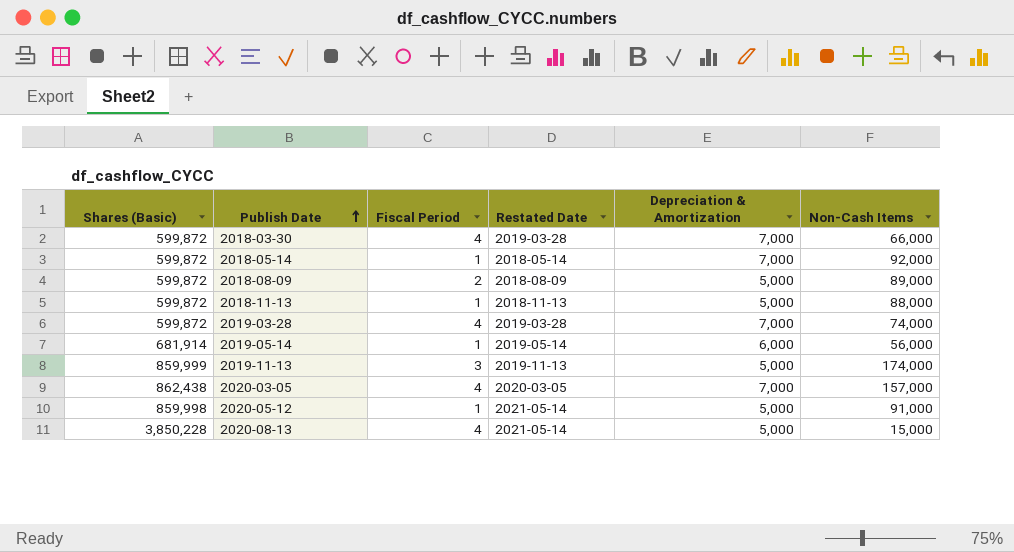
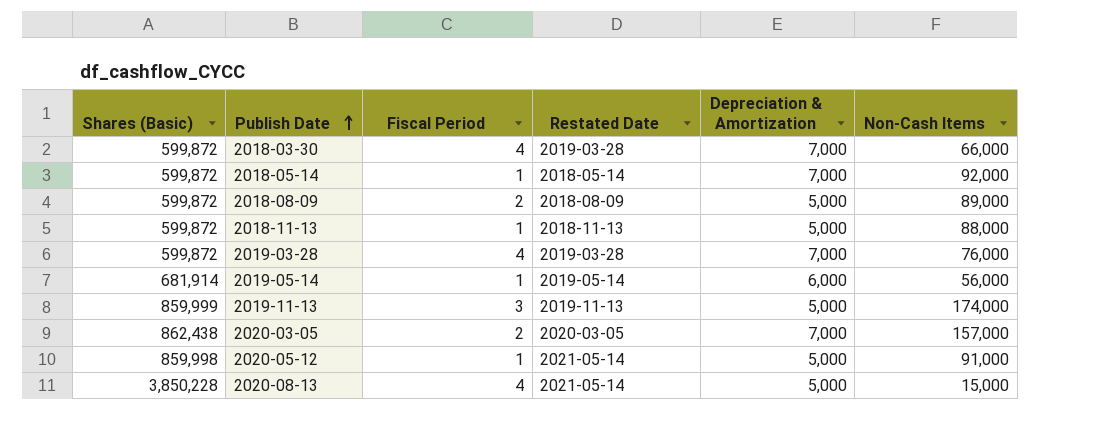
2019-03-28 | Non-Cash Items: 74,000 -> 76,000
2020-03-05 | Fiscal Period: 4 -> 2

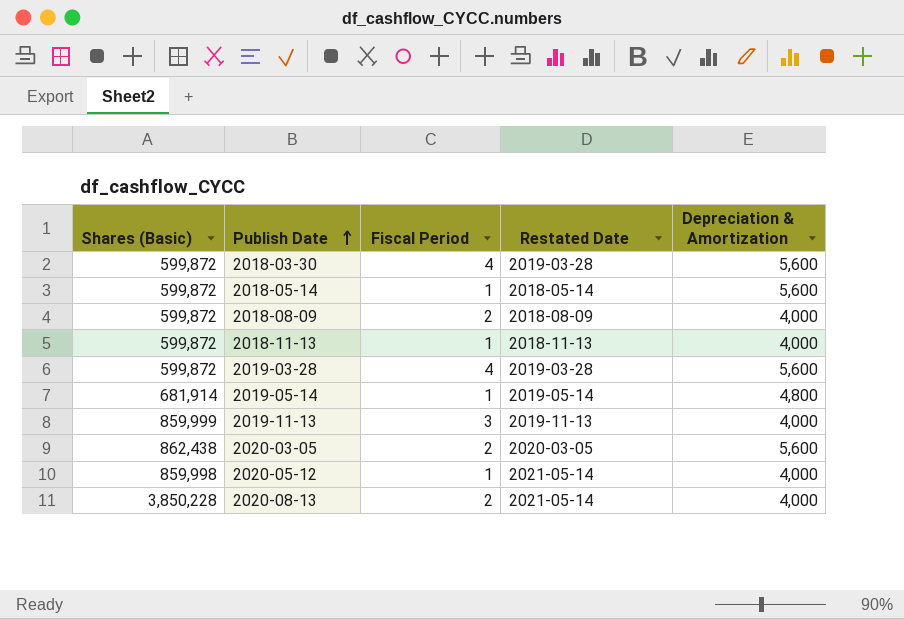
column Non-Cash Items | position: 6 -> none
2018-03-30 | Depreciation & Amortization: 7,000 -> 5,600
2018-05-14 | Depreciation & Amortization: 7,000 -> 5,600
2018-08-09 | Depreciation & Amortization: 5,000 -> 4,000
2018-11-13 | Depreciation & Amortization: 5,000 -> 4,000
2019-03-28 | Depreciation & Amortization: 7,000 -> 5,600
2019-05-14 | Depreciation & Amortization: 6,000 -> 4,800
2019-11-13 | Depreciation & Amortization: 5,000 -> 4,000
2020-03-05 | Depreciation & Amortization: 7,000 -> 5,600
2020-05-12 | Depreciation & Amortization: 5,000 -> 4,000
2020-08-13 | Fiscal Period: 4 -> 2
2020-08-13 | Depreciation & Amortization: 5,000 -> 4,000

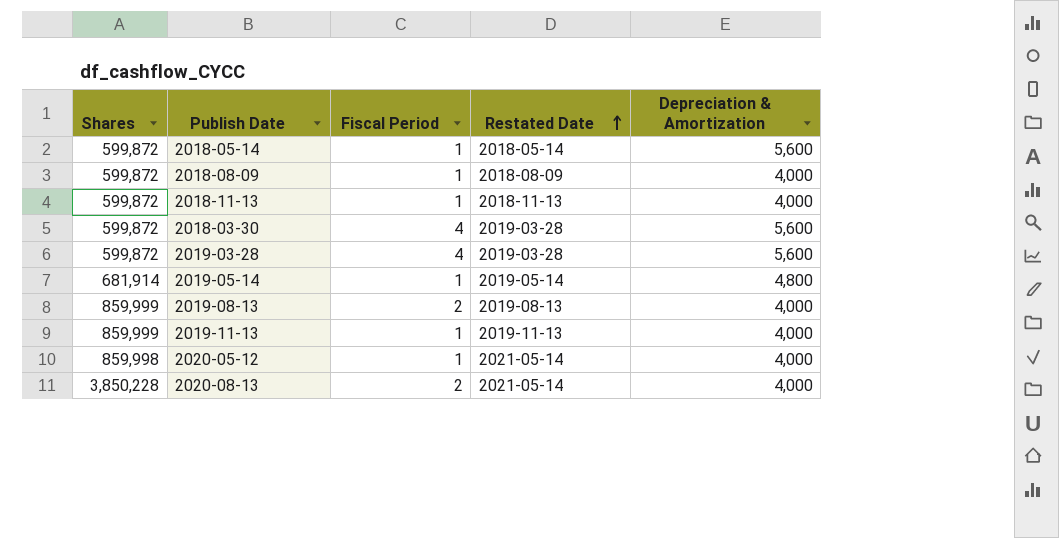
row order: Publish Date ascending -> Restated Date ascending
column name: Shares (Basic) -> Shares
row 2020-03-05: 862,438 | 2 | 2020-03-05 | 5,600 -> none
2018-08-09 | Fiscal Period: 2 -> 1
row 2019-08-13: none -> 859,999 | 2 | 2019-08-13 | 4,000
2019-11-13 | Fiscal Period: 3 -> 1

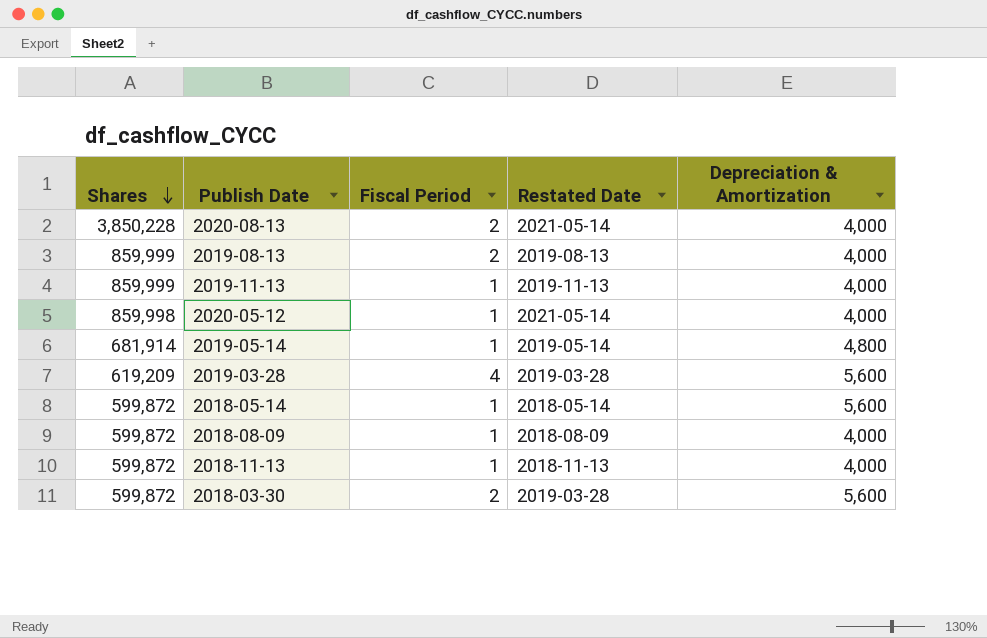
row order: Restated Date ascending -> Shares descending
2019-03-28 | Shares: 599,872 -> 619,209
2018-03-30 | Fiscal Period: 4 -> 2

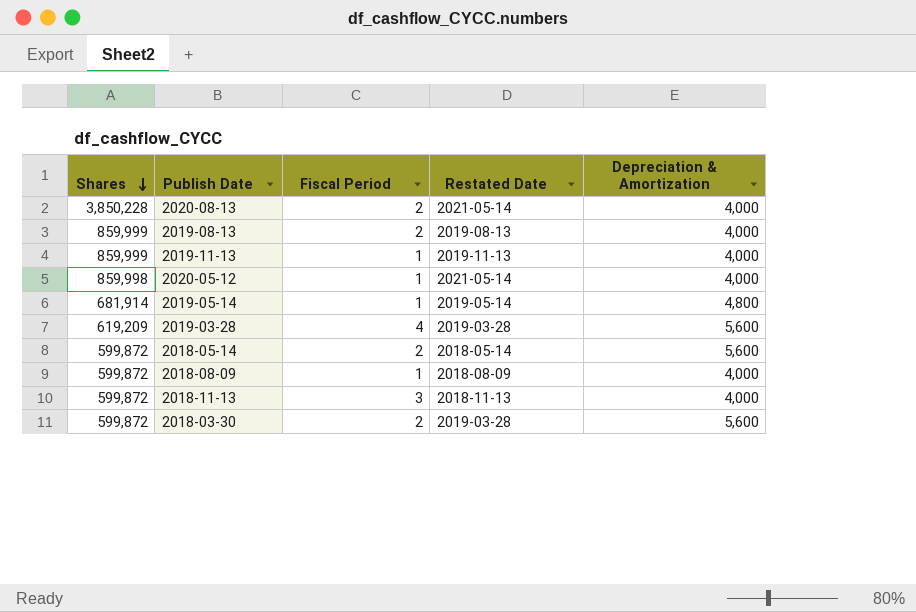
2018-05-14 | Fiscal Period: 1 -> 2
2018-11-13 | Fiscal Period: 1 -> 3

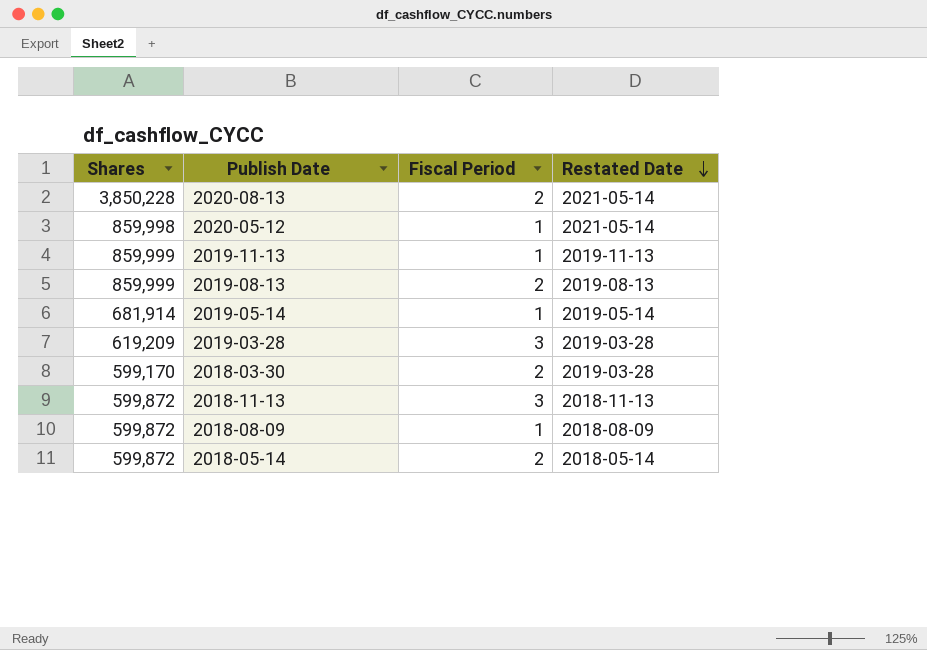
row order: Shares descending -> Restated Date descending
column Depreciation & Amortization | position: 5 -> none
2019-03-28 | Fiscal Period: 4 -> 3
2018-03-30 | Shares: 599,872 -> 599,170

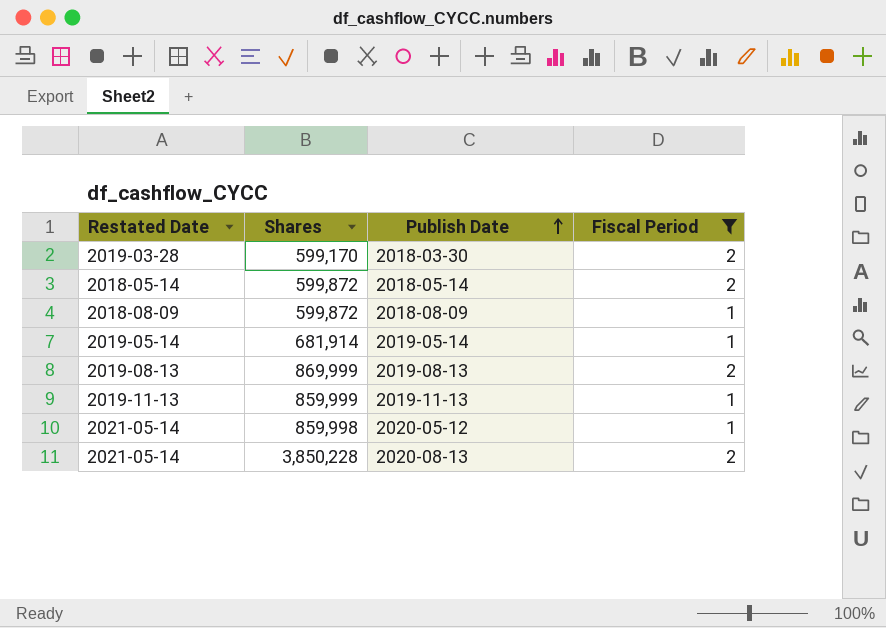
filter: none -> Fiscal Period != 3
row order: Restated Date descending -> Publish Date ascending
column Restated Date | position: 4 -> 1
2019-08-13 | Shares: 859,999 -> 869,999

